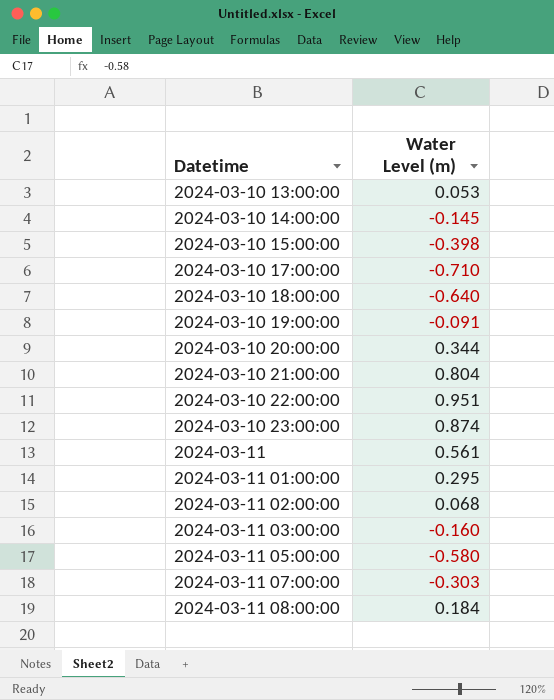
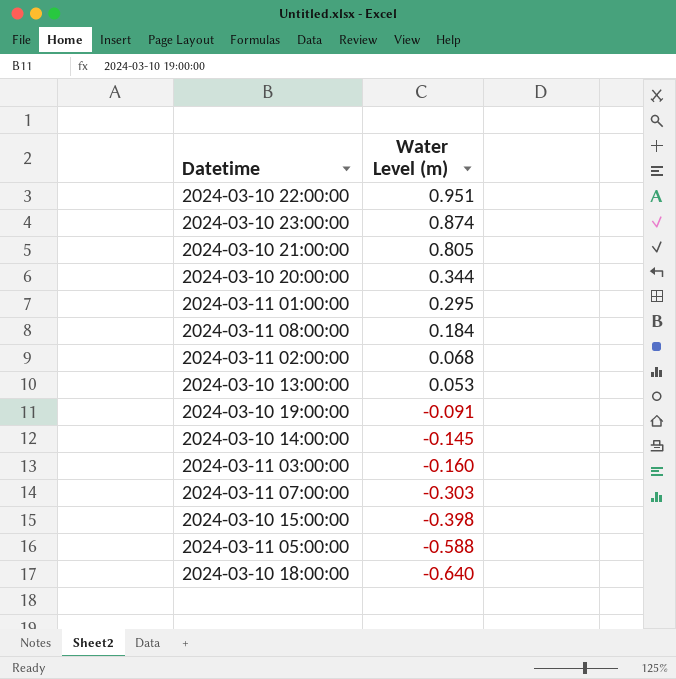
row order: Datetime ascending -> Water Level (m) descending
row 2024-03-10 17:00:00: -0.710 -> none
row 2024-03-11: 0.561 -> none
2024-03-10 21:00:00 | Water Level (m): 0.804 -> 0.805
2024-03-11 05:00:00 | Water Level (m): -0.580 -> -0.588

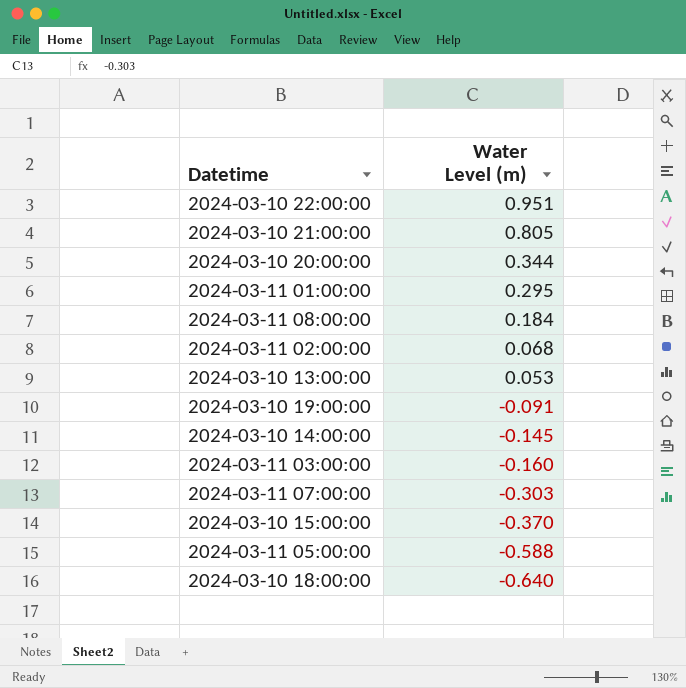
row 2024-03-10 23:00:00: 0.874 -> none
2024-03-10 15:00:00 | Water Level (m): -0.398 -> -0.370

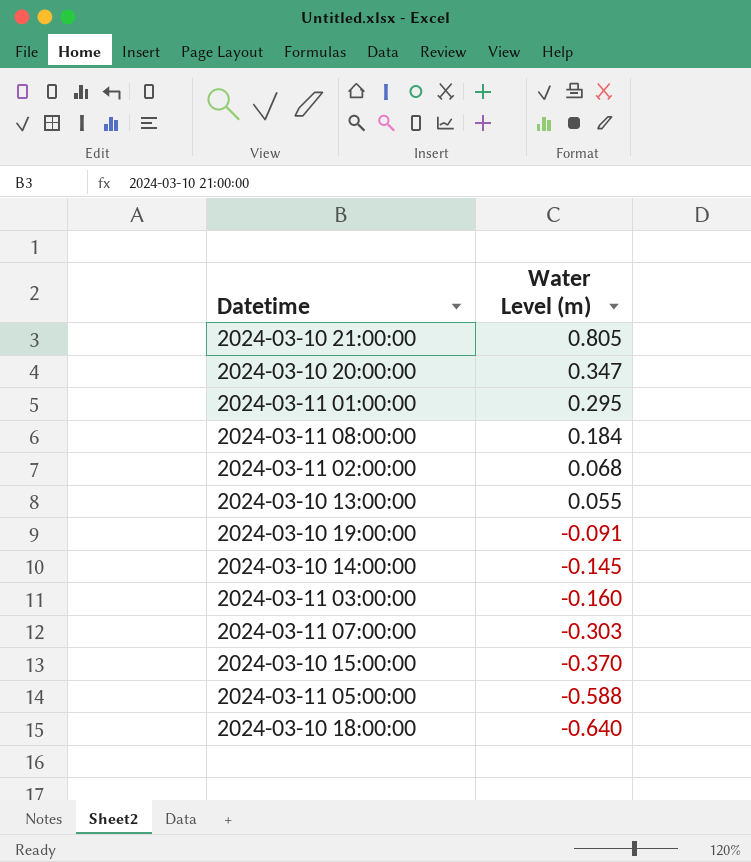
row 2024-03-10 22:00:00: 0.951 -> none
2024-03-10 20:00:00 | Water Level (m): 0.344 -> 0.347
2024-03-10 13:00:00 | Water Level (m): 0.053 -> 0.055

